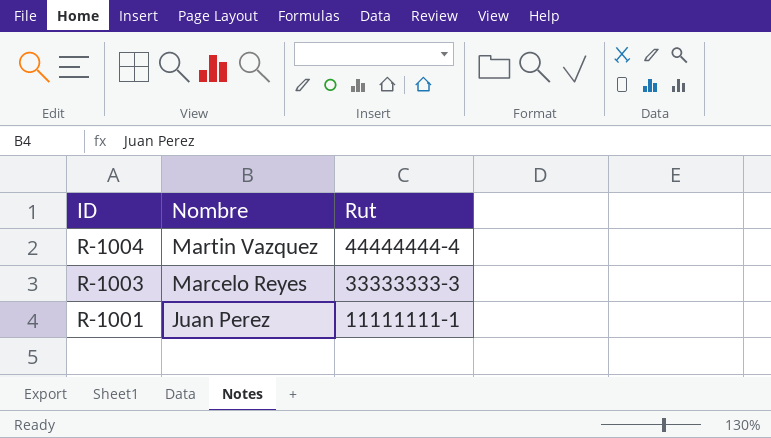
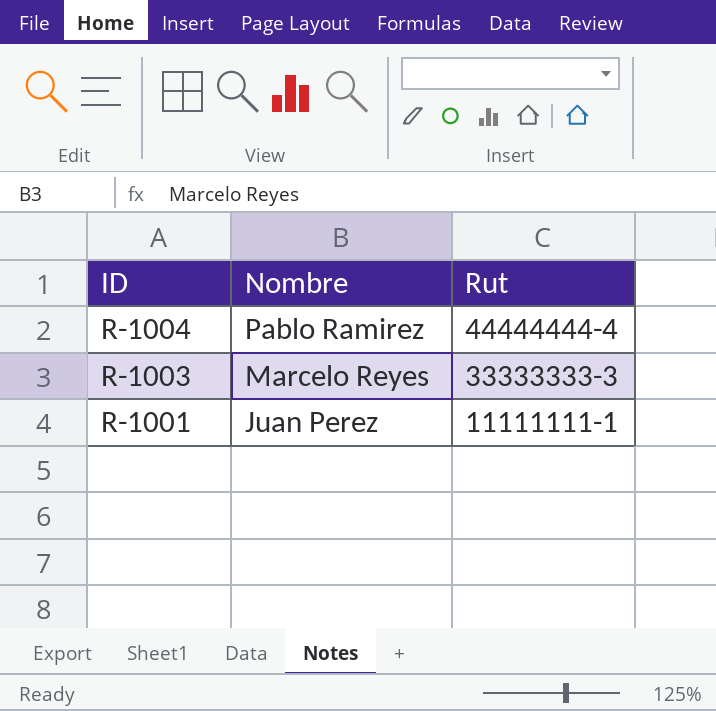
R-1004 | Nombre: Martin Vazquez -> Pablo Ramirez

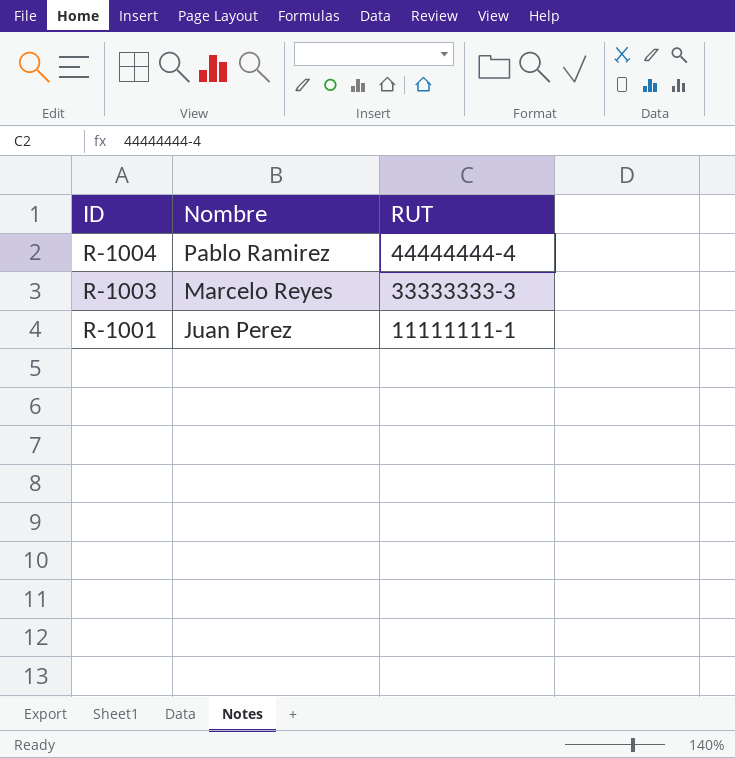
column name: Rut -> RUT

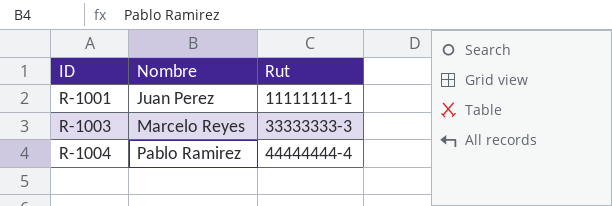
row order: ID descending -> ID ascending
column name: RUT -> Rut

